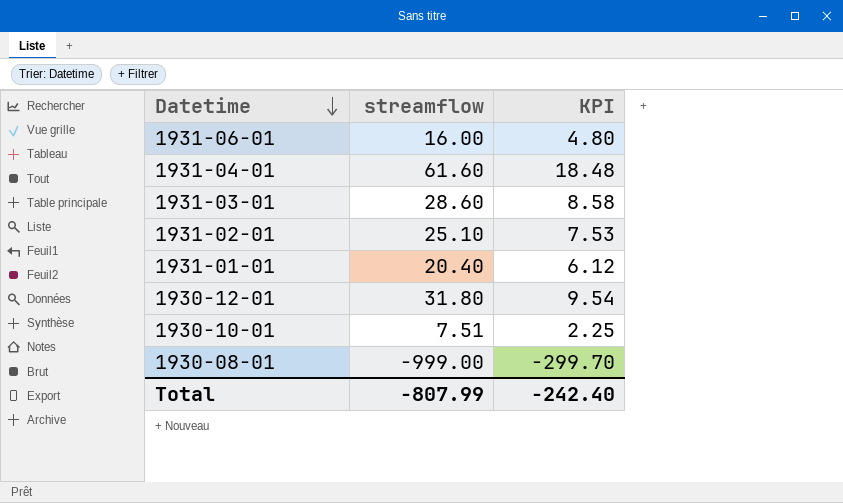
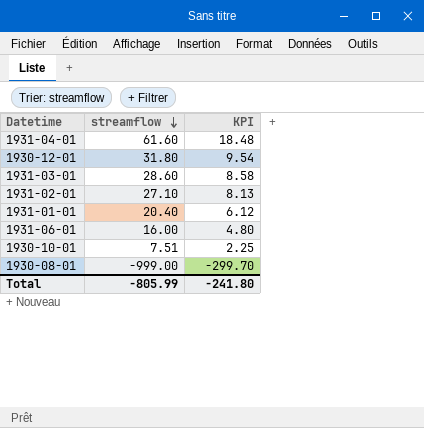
row order: Datetime descending -> streamflow descending
1931-02-01 | streamflow: 25.10 -> 27.10
1931-02-01 | KPI: 7.53 -> 8.13
Total | streamflow: -807.99 -> -805.99
Total | KPI: -242.40 -> -241.80

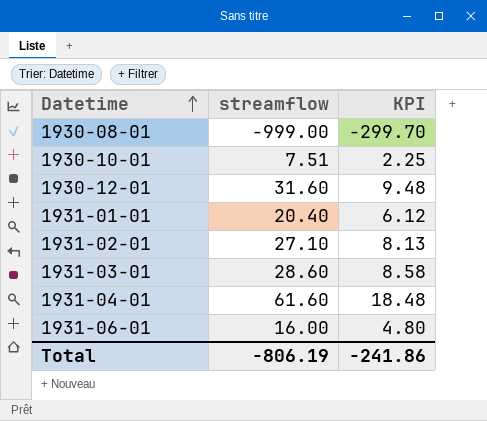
row order: streamflow descending -> Datetime ascending
1930-12-01 | streamflow: 31.80 -> 31.60
1930-12-01 | KPI: 9.54 -> 9.48
Total | streamflow: -805.99 -> -806.19
Total | KPI: -241.80 -> -241.86

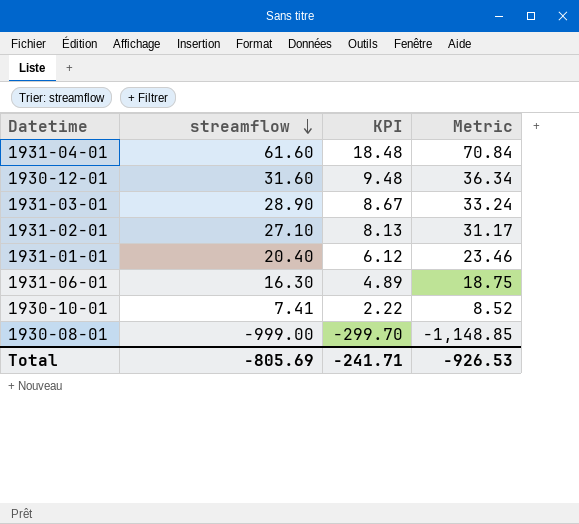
row order: Datetime ascending -> streamflow descending
column Metric | formula: none -> [streamflow] * 1.15
1931-03-01 | streamflow: 28.60 -> 28.90
1931-03-01 | KPI: 8.58 -> 8.67
1931-06-01 | streamflow: 16.00 -> 16.30
1931-06-01 | KPI: 4.80 -> 4.89
1930-10-01 | streamflow: 7.51 -> 7.41
1930-10-01 | KPI: 2.25 -> 2.22
Total | streamflow: -806.19 -> -805.69
Total | KPI: -241.86 -> -241.71

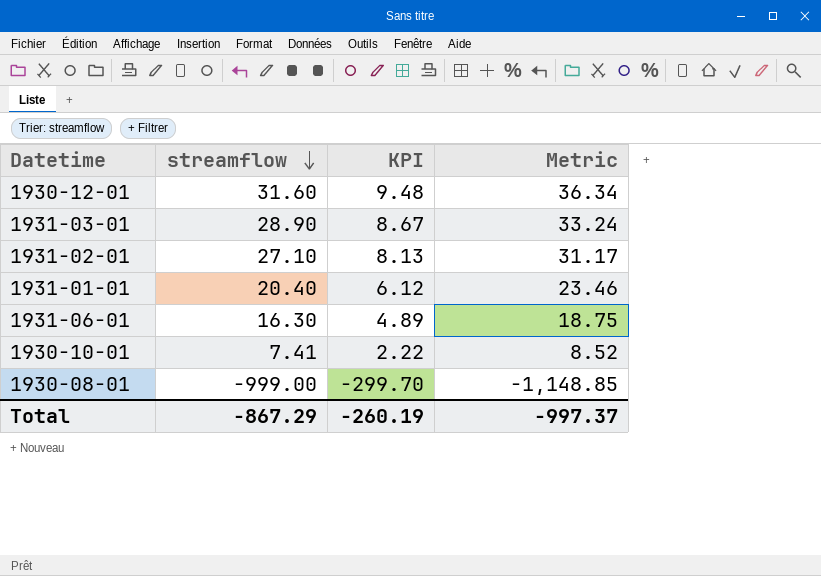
row 1931-04-01: 61.60 | 18.48 | 70.84 -> none
Total | streamflow: -805.69 -> -867.29
Total | KPI: -241.71 -> -260.19
Total | Metric: -926.53 -> -997.37

